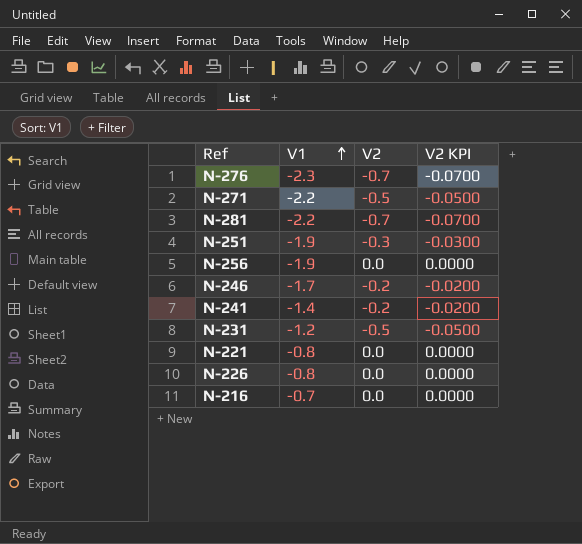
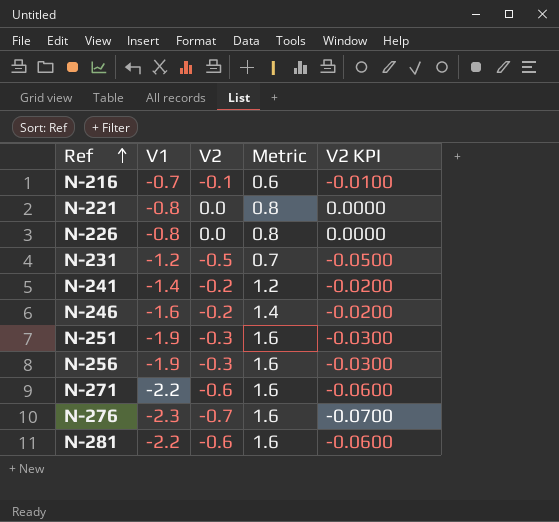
row order: V1 ascending -> Ref ascending
column Metric | formula: none -> [V2] - [V1]
N-216 | V2: 0.0 -> -0.1
N-216 | V2 KPI: 0.0000 -> -0.0100
N-246 | V1: -1.7 -> -1.6
N-256 | V2: 0.0 -> -0.3
N-256 | V2 KPI: 0.0000 -> -0.0300
N-271 | V2: -0.5 -> -0.6
N-271 | V2 KPI: -0.0500 -> -0.0600
N-281 | V2: -0.7 -> -0.6
N-281 | V2 KPI: -0.0700 -> -0.0600

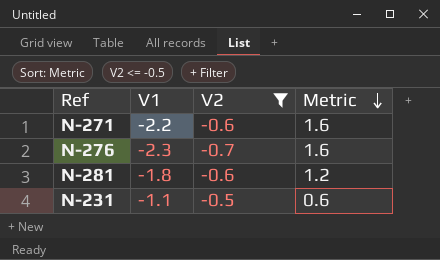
filter: none -> V2 <= -0.5
row order: Ref ascending -> Metric descending
column V2 KPI | formula: [V2] * 0.1 -> none
N-281 | V1: -2.2 -> -1.8
N-281 | Metric: 1.6 -> 1.2
N-231 | V1: -1.2 -> -1.1
N-231 | Metric: 0.7 -> 0.6

